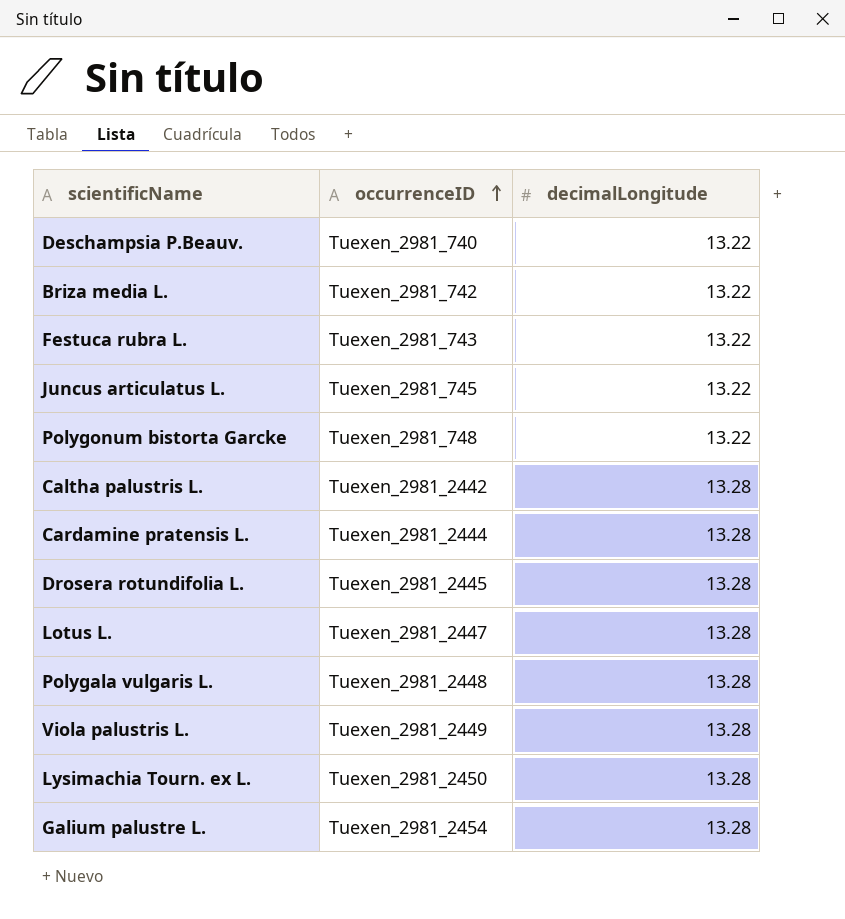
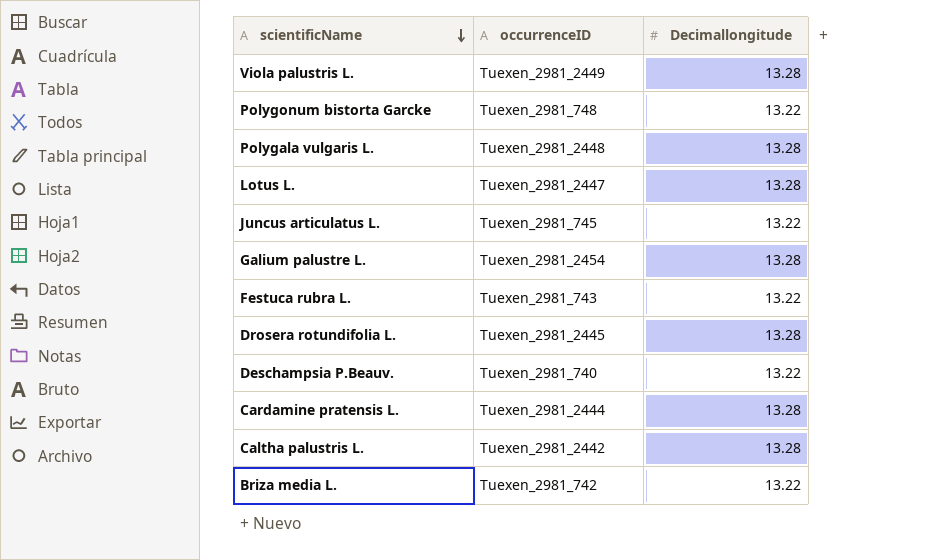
row order: occurrenceID ascending -> scientificName descending
column name: decimalLongitude -> Decimallongitude
row Lysimachia Tourn. ex L.: Tuexen_2981_2450 | 13.28 -> none

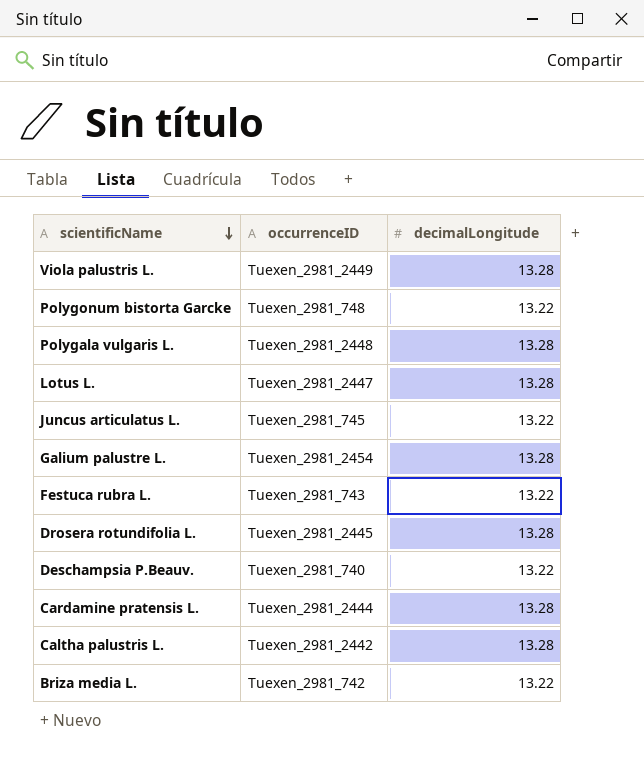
column name: Decimallongitude -> decimalLongitude

